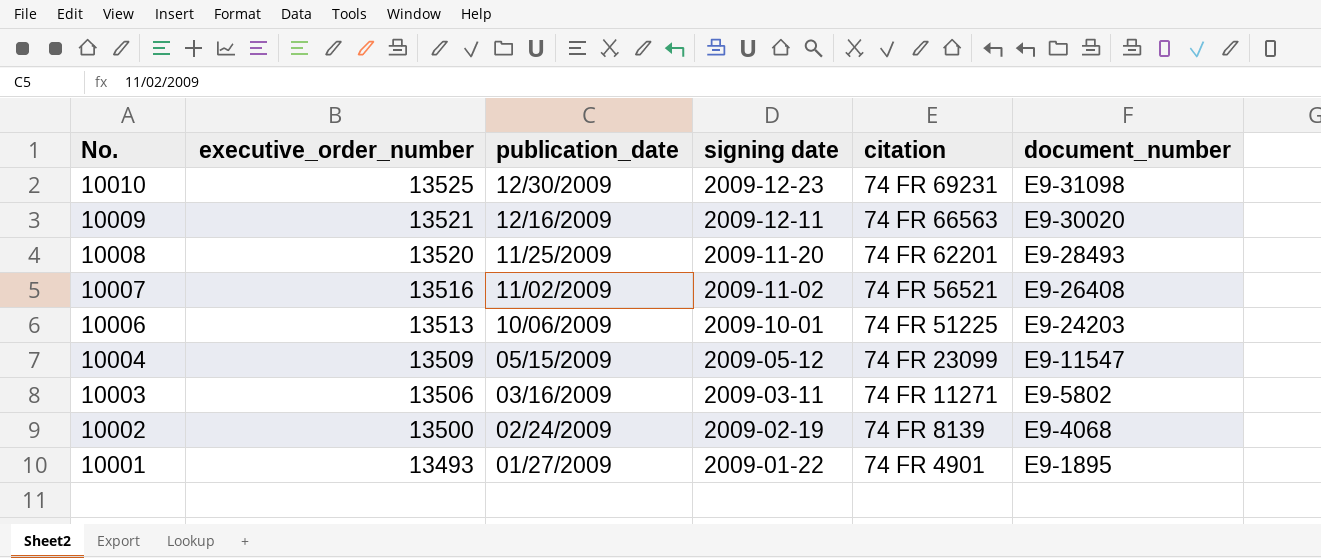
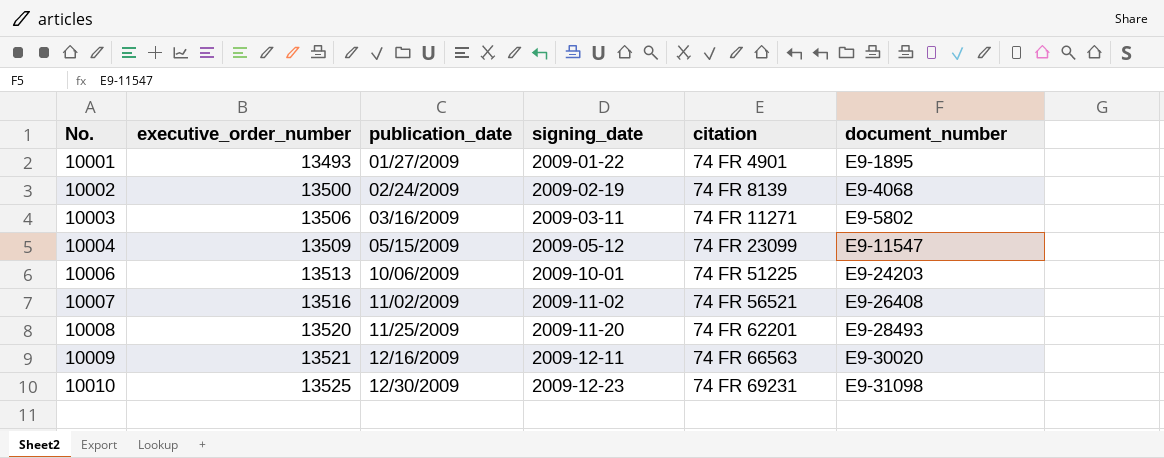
row order: No. descending -> No. ascending
column name: signing date -> signing_date

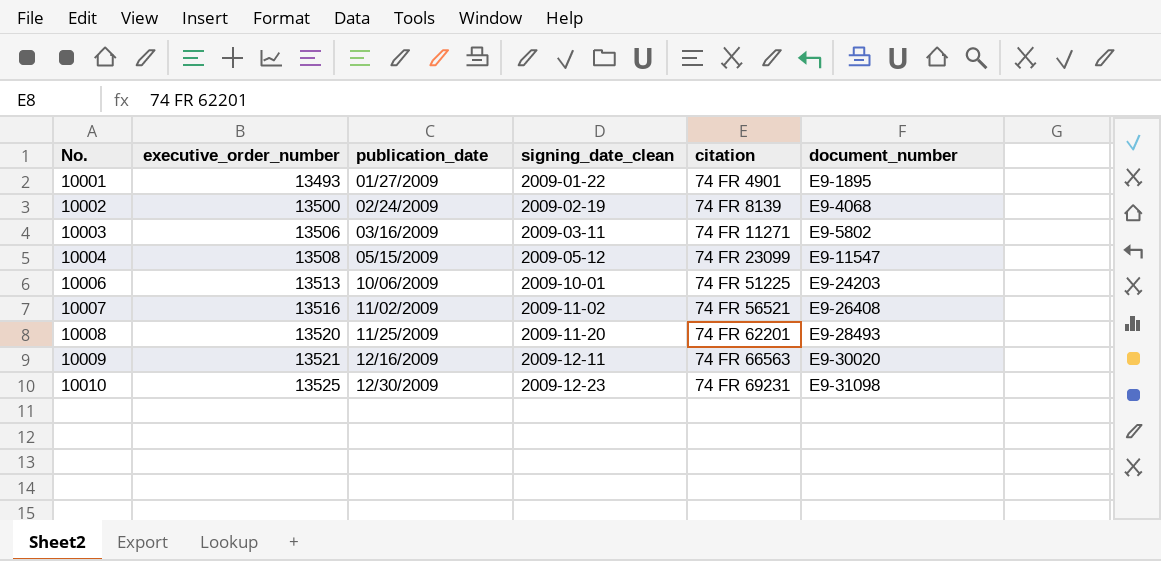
column name: signing_date -> signing_date_clean
10004 | executive_order_number: 13509 -> 13508

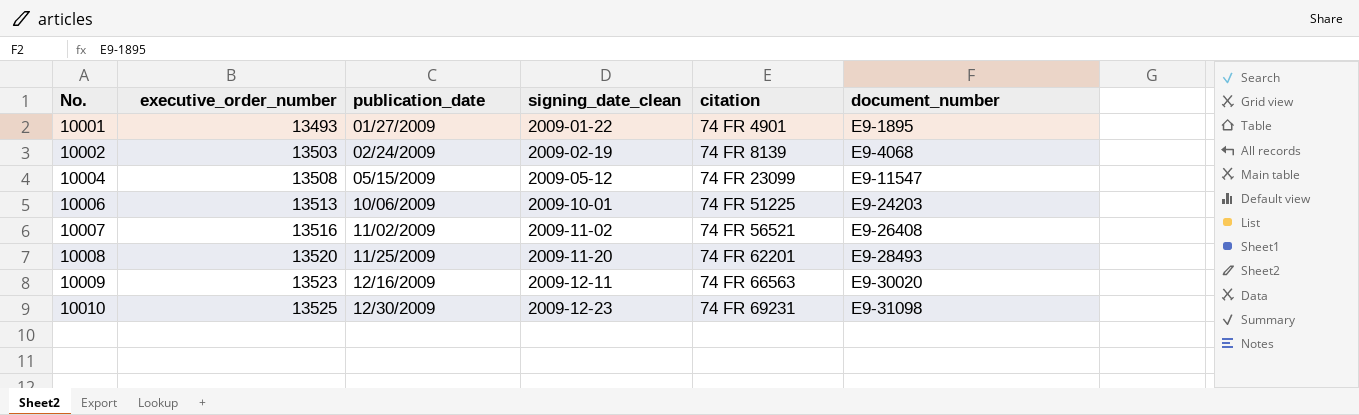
row 10003: 13506 | 03/16/2009 | 2009-03-11 | 74 FR 11271 | E9-5802 -> none
10002 | executive_order_number: 13500 -> 13503
10009 | executive_order_number: 13521 -> 13523

